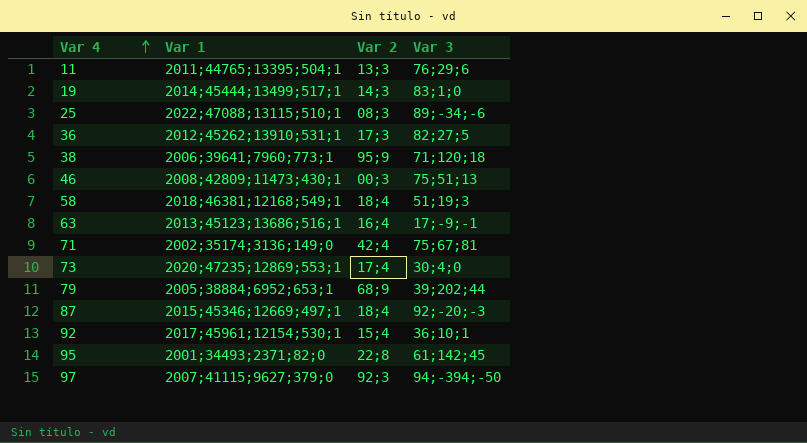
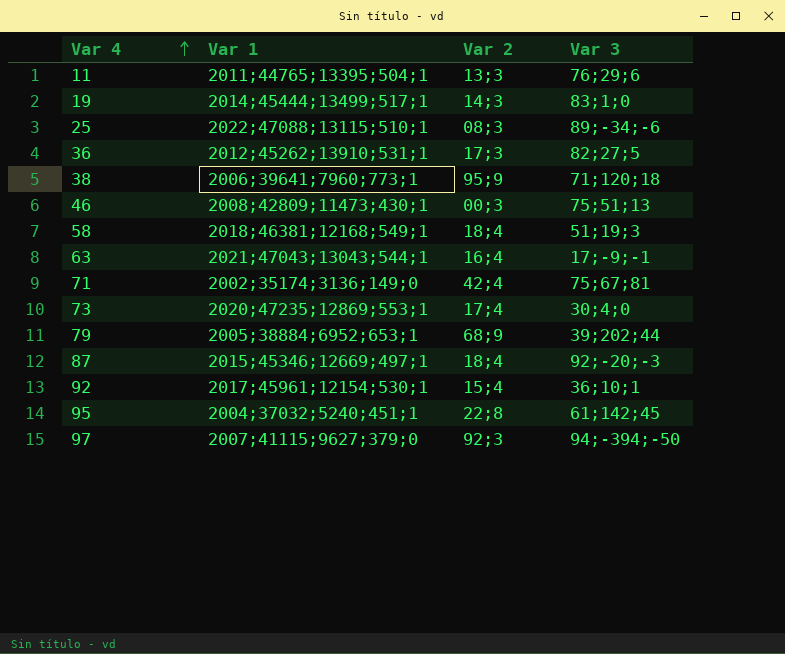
63 | Var 1: 2013;45123;13686;516;1 -> 2021;47043;13043;544;1
95 | Var 1: 2001;34493;2371;82;0 -> 2004;37032;5240;451;1

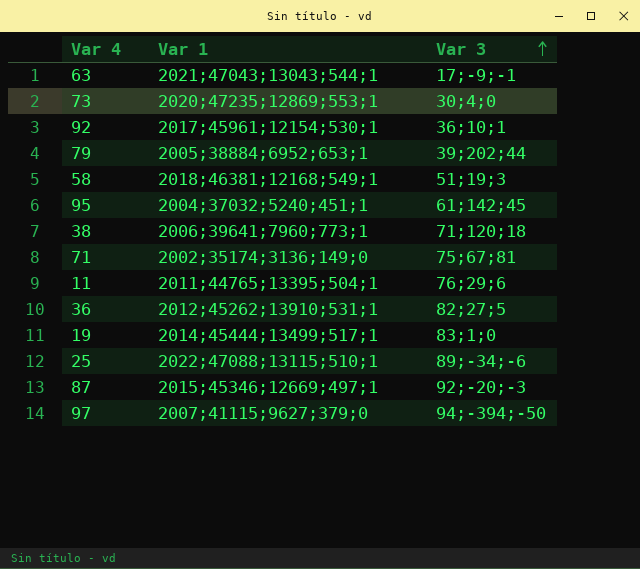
row order: Var 4 ascending -> Var 3 ascending
column Var 2 | position: 3 -> none
row 46: 2008;42809;11473;430;1 | 00;3 | 75;51;13 -> none

